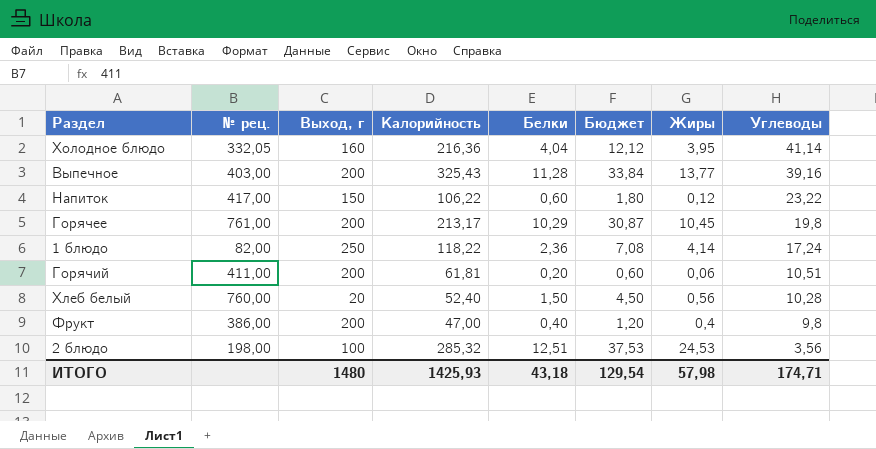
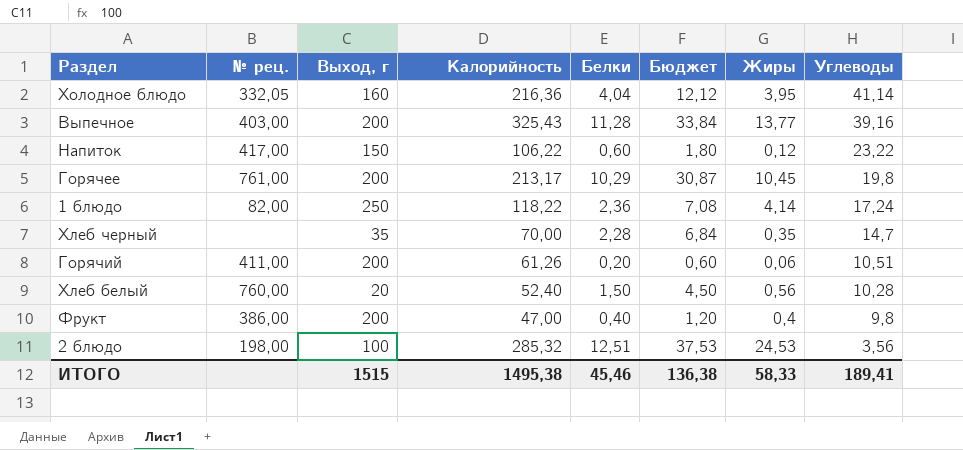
row Хлеб черный: none -> none | 35 | 70,00 | 2,28 | 6,84 | 0,35 | 14,7
Горячий | Калорийность: 61,81 -> 61,26
ИТОГО | Выход, г: 1480 -> 1515
ИТОГО | Калорийность: 1425,93 -> 1495,38
ИТОГО | Белки: 43,18 -> 45,46
ИТОГО | Бюджет: 129,54 -> 136,38
ИТОГО | Жиры: 57,98 -> 58,33
ИТОГО | Углеводы: 174,71 -> 189,41

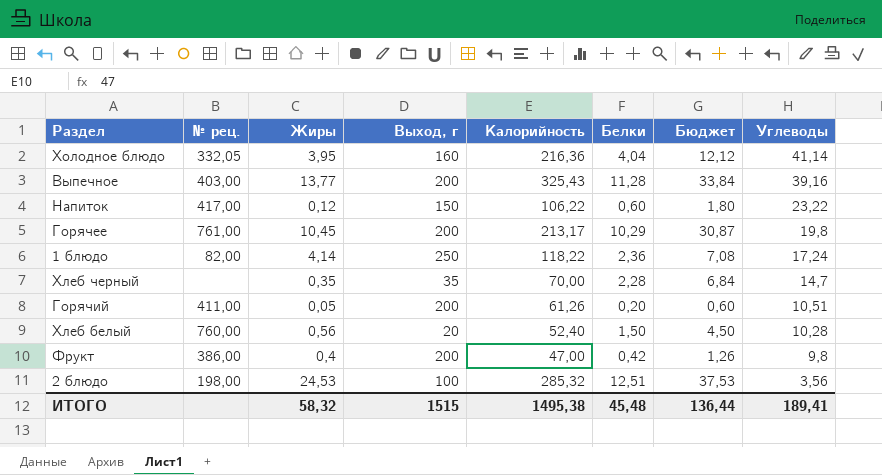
column Жиры | position: 7 -> 3
Горячий | Жиры: 0,06 -> 0,05
Фрукт | Белки: 0,40 -> 0,42
Фрукт | Бюджет: 1,20 -> 1,26
ИТОГО | Жиры: 58,33 -> 58,32
ИТОГО | Белки: 45,46 -> 45,48
ИТОГО | Бюджет: 136,38 -> 136,44

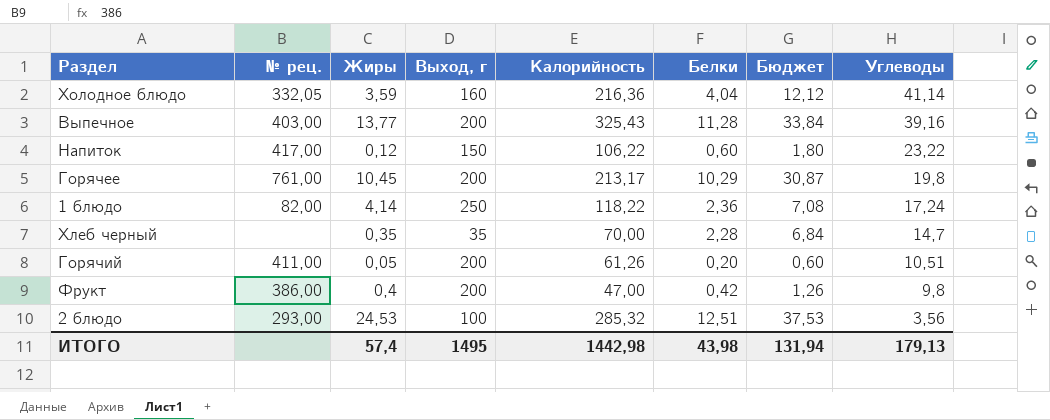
row Хлеб белый: 760,00 | 0,56 | 20 | 52,40 | 1,50 | 4,50 | 10,28 -> none
Холодное блюдо | Жиры: 3,95 -> 3,59
2 блюдо | № рец.: 198,00 -> 293,00
ИТОГО | Жиры: 58,32 -> 57,4
ИТОГО | Выход, г: 1515 -> 1495
ИТОГО | Калорийность: 1495,38 -> 1442,98
ИТОГО | Белки: 45,48 -> 43,98
ИТОГО | Бюджет: 136,44 -> 131,94
ИТОГО | Углеводы: 189,41 -> 179,13

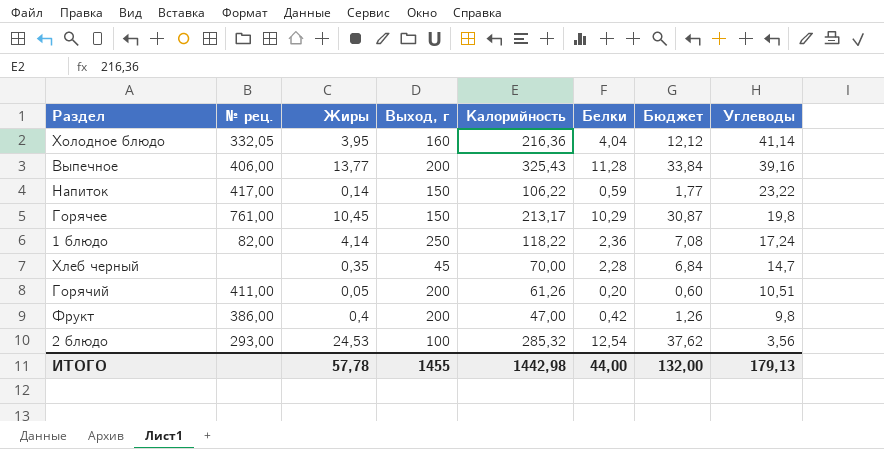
Холодное блюдо | Жиры: 3,59 -> 3,95
Выпечное | № рец.: 403,00 -> 406,00
Напиток | Жиры: 0,12 -> 0,14
Напиток | Белки: 0,60 -> 0,59
Напиток | Бюджет: 1,80 -> 1,77
Горячее | Выход, г: 200 -> 150
Хлеб черный | Выход, г: 35 -> 45
2 блюдо | Белки: 12,51 -> 12,54
2 блюдо | Бюджет: 37,53 -> 37,62
ИТОГО | Жиры: 57,4 -> 57,78
ИТОГО | Выход, г: 1495 -> 1455
ИТОГО | Белки: 43,98 -> 44,00
ИТОГО | Бюджет: 131,94 -> 132,00

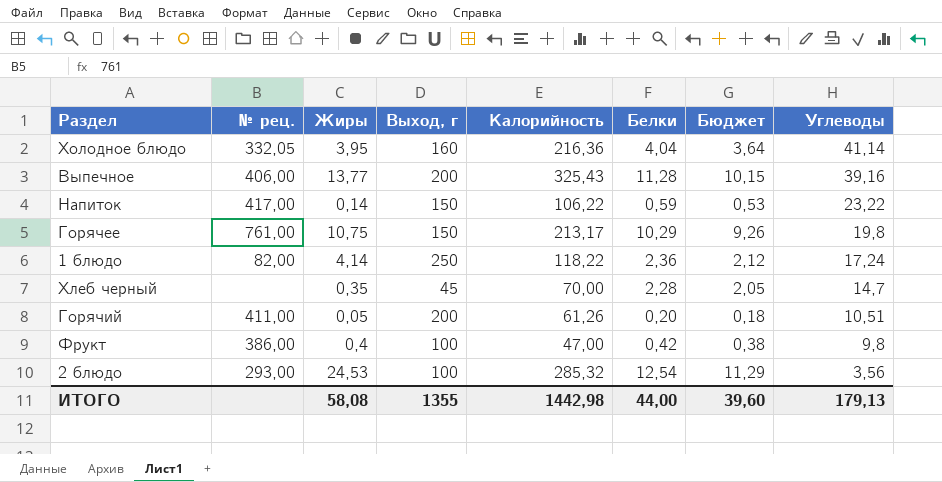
column Бюджет | formula: [Белки] * 3 -> [Белки] * 0,9
Горячее | Жиры: 10,45 -> 10,75
Фрукт | Выход, г: 200 -> 100
ИТОГО | Жиры: 57,78 -> 58,08
ИТОГО | Выход, г: 1455 -> 1355
ИТОГО | Бюджет: 132,00 -> 39,60

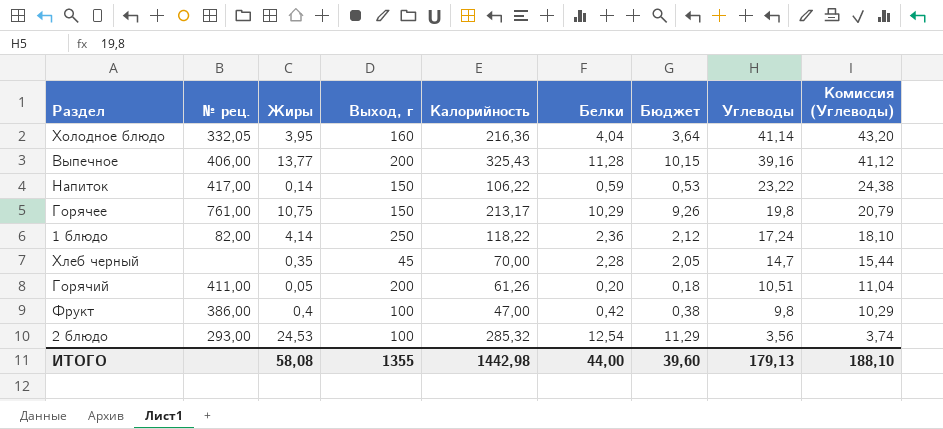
column Комиссия (Углеводы) | formula: none -> [Углеводы] * 1,05

